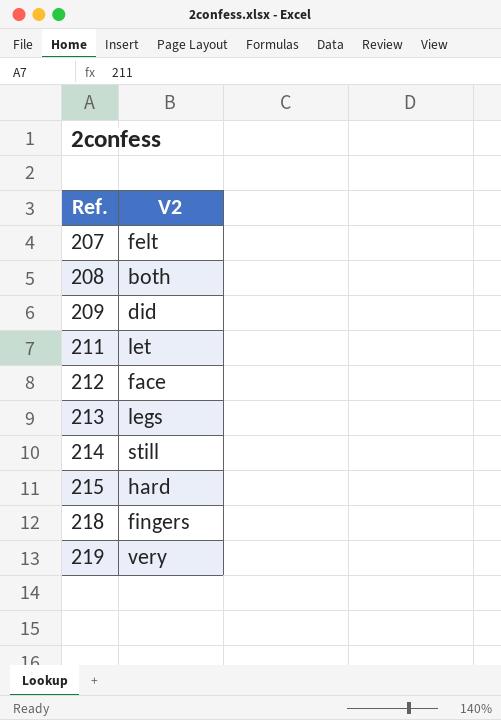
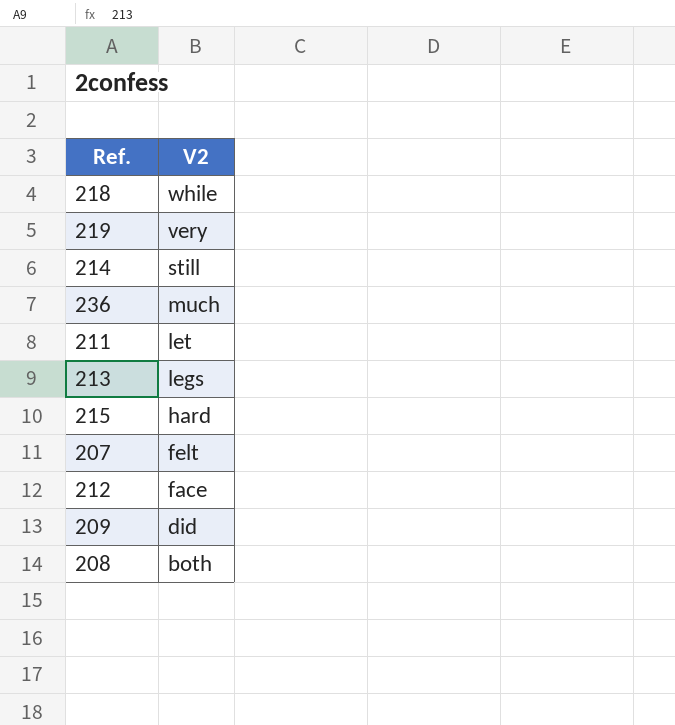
row order: Ref. ascending -> V2 descending
218 | V2: fingers -> while
row 236: none -> much

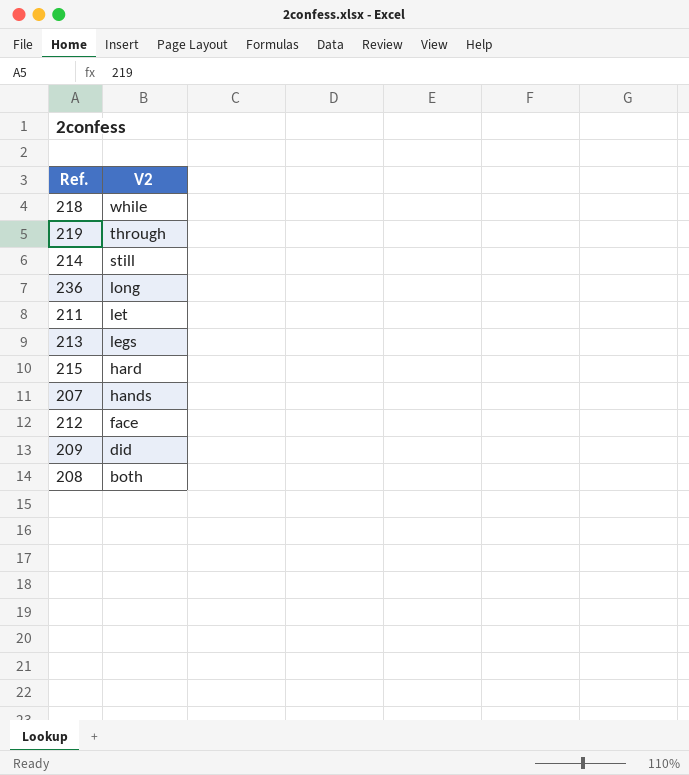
219 | V2: very -> through
236 | V2: much -> long
207 | V2: felt -> hands

